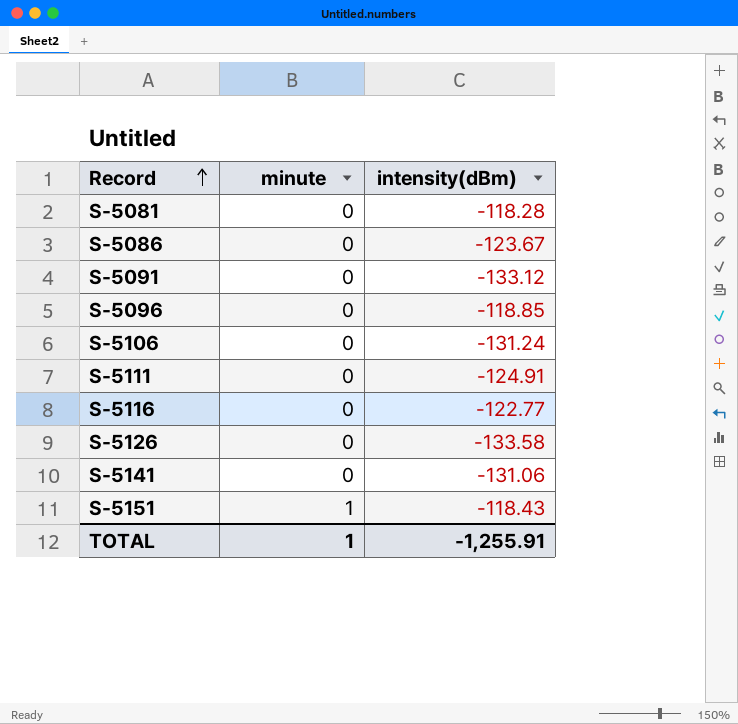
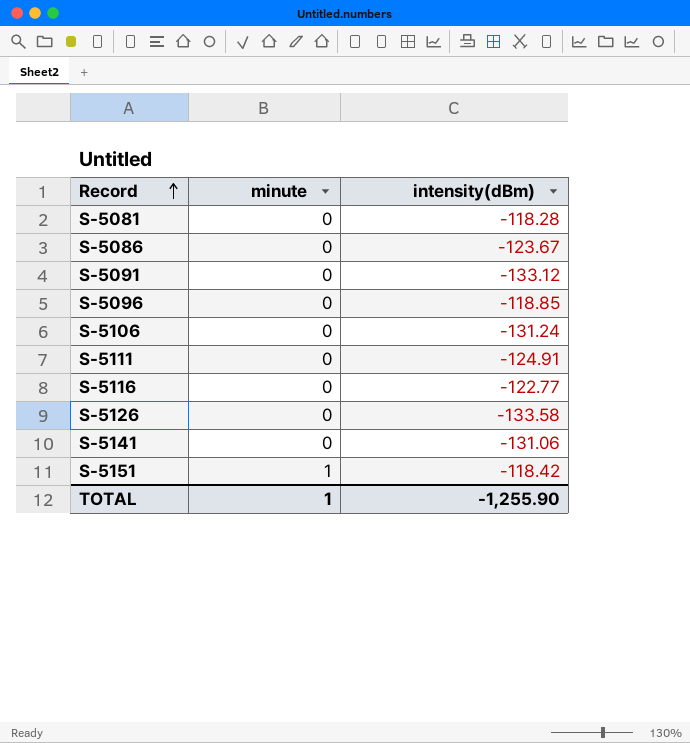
S-5151 | intensity(dBm): -118.43 -> -118.42
TOTAL | intensity(dBm): -1,255.91 -> -1,255.90

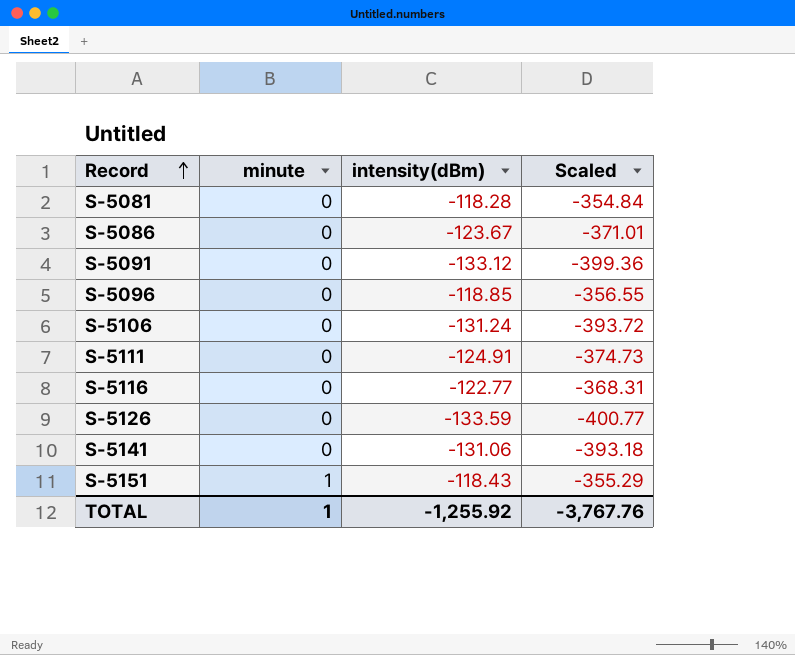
column Scaled | formula: none -> [intensity(dBm)] * 3
S-5126 | intensity(dBm): -133.58 -> -133.59
S-5151 | intensity(dBm): -118.42 -> -118.43
TOTAL | intensity(dBm): -1,255.90 -> -1,255.92

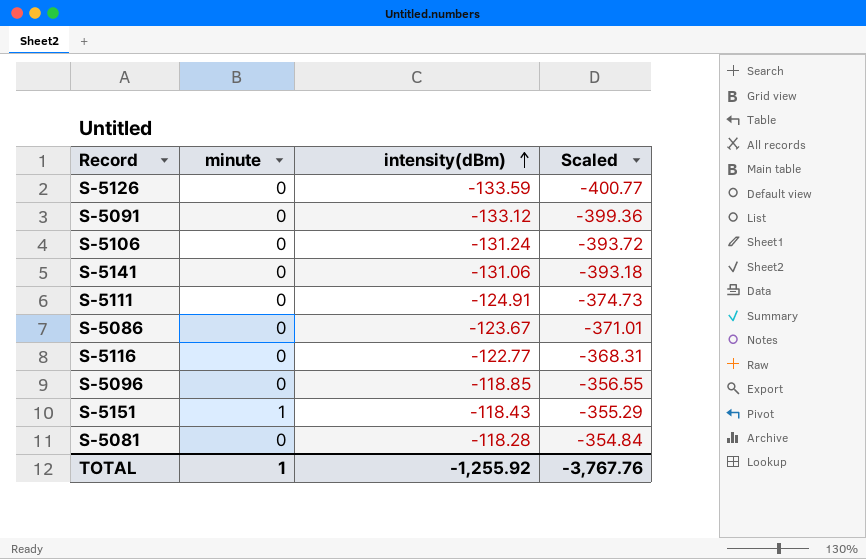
row order: Record ascending -> intensity(dBm) ascending

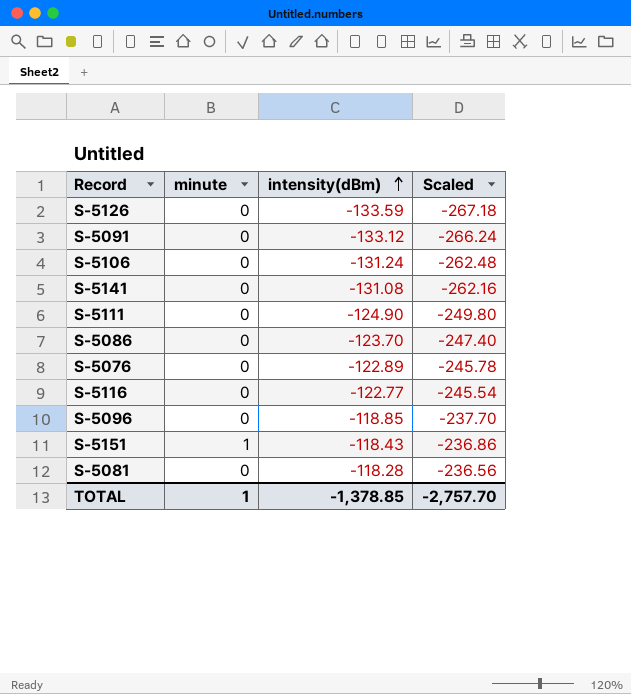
column Scaled | formula: [intensity(dBm)] * 3 -> [intensity(dBm)] * 2
S-5141 | intensity(dBm): -131.06 -> -131.08
S-5111 | intensity(dBm): -124.91 -> -124.90
S-5086 | intensity(dBm): -123.67 -> -123.70
row S-5076: none -> 0 | -122.89 | -245.78
TOTAL | intensity(dBm): -1,255.92 -> -1,378.85
TOTAL | Scaled: -3,767.76 -> -2,757.70

